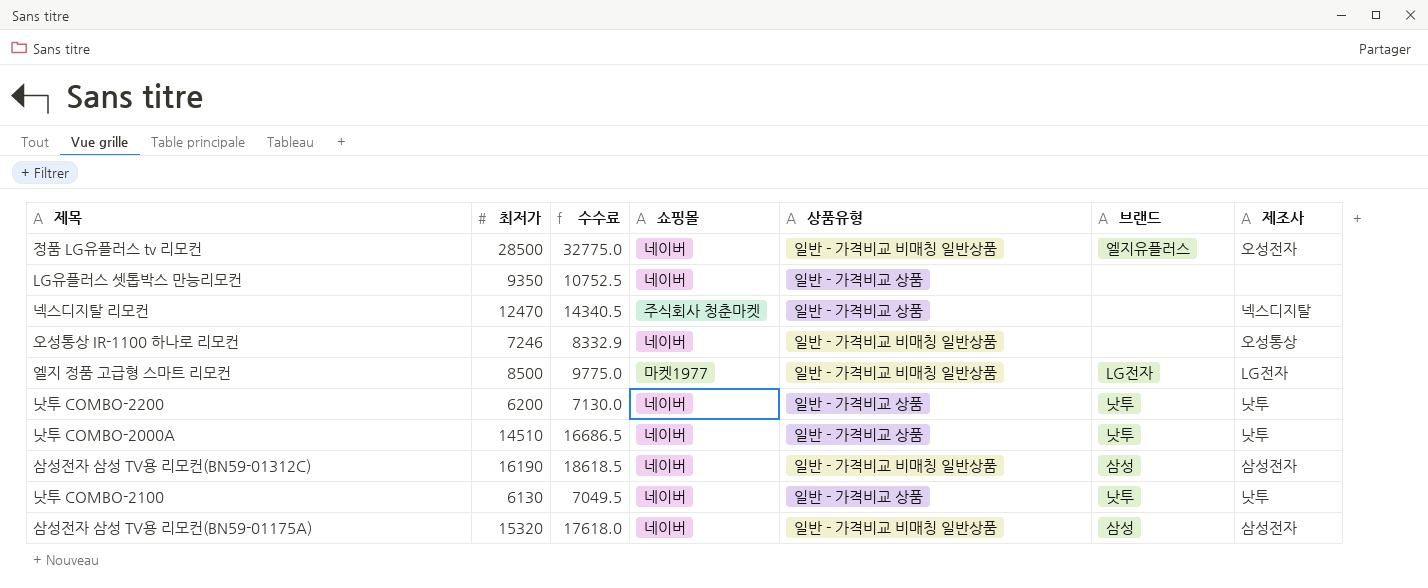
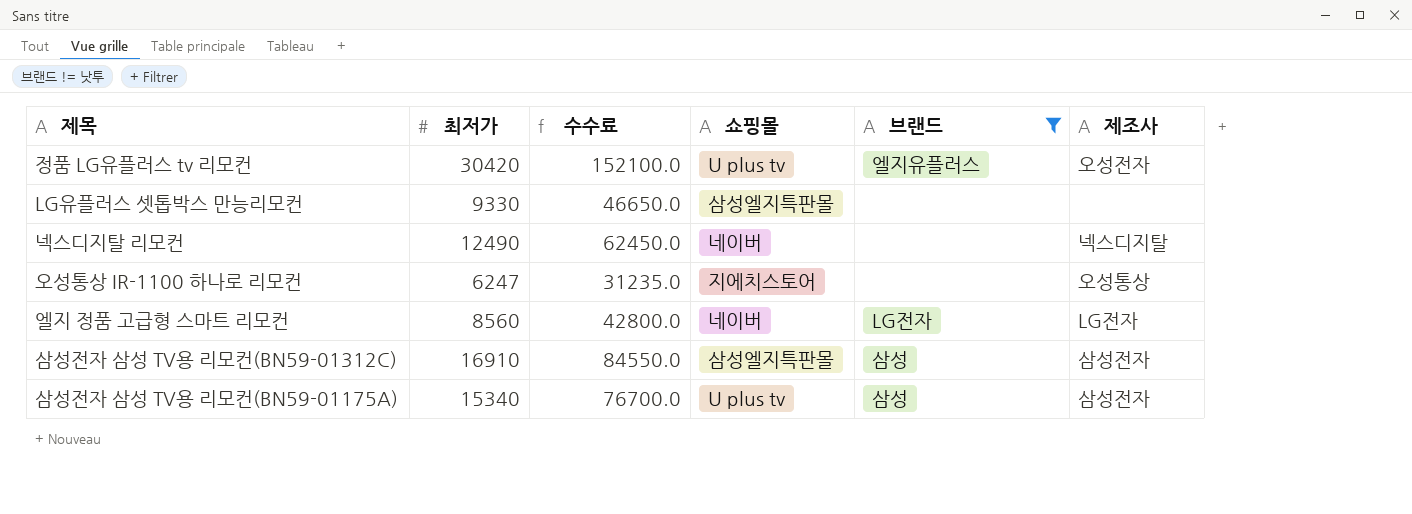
filter: none -> 브랜드 != 낫투
column 상품유형 | position: 5 -> none
column 수수료 | formula: [최저가] * 1.15 -> [최저가] * 5
정품 LG유플러스 tv 리모컨 | 최저가: 28500 -> 30420
정품 LG유플러스 tv 리모컨 | 쇼핑몰: 네이버 -> U plus tv
LG유플러스 셋톱박스 만능리모컨 | 최저가: 9350 -> 9330
LG유플러스 셋톱박스 만능리모컨 | 쇼핑몰: 네이버 -> 삼성엘지특판몰
넥스디지탈 리모컨 | 최저가: 12470 -> 12490
넥스디지탈 리모컨 | 쇼핑몰: 주식회사 청춘마켓 -> 네이버
오성통상 IR-1100 하나로 리모컨 | 최저가: 7246 -> 6247
오성통상 IR-1100 하나로 리모컨 | 쇼핑몰: 네이버 -> 지에치스토어
엘지 정품 고급형 스마트 리모컨 | 최저가: 8500 -> 8560
엘지 정품 고급형 스마트 리모컨 | 쇼핑몰: 마켓1977 -> 네이버
삼성전자 삼성 TV용 리모컨(BN59-01312C) | 최저가: 16190 -> 16910
삼성전자 삼성 TV용 리모컨(BN59-01312C) | 쇼핑몰: 네이버 -> 삼성엘지특판몰
삼성전자 삼성 TV용 리모컨(BN59-01175A) | 최저가: 15320 -> 15340
삼성전자 삼성 TV용 리모컨(BN59-01175A) | 쇼핑몰: 네이버 -> U plus tv

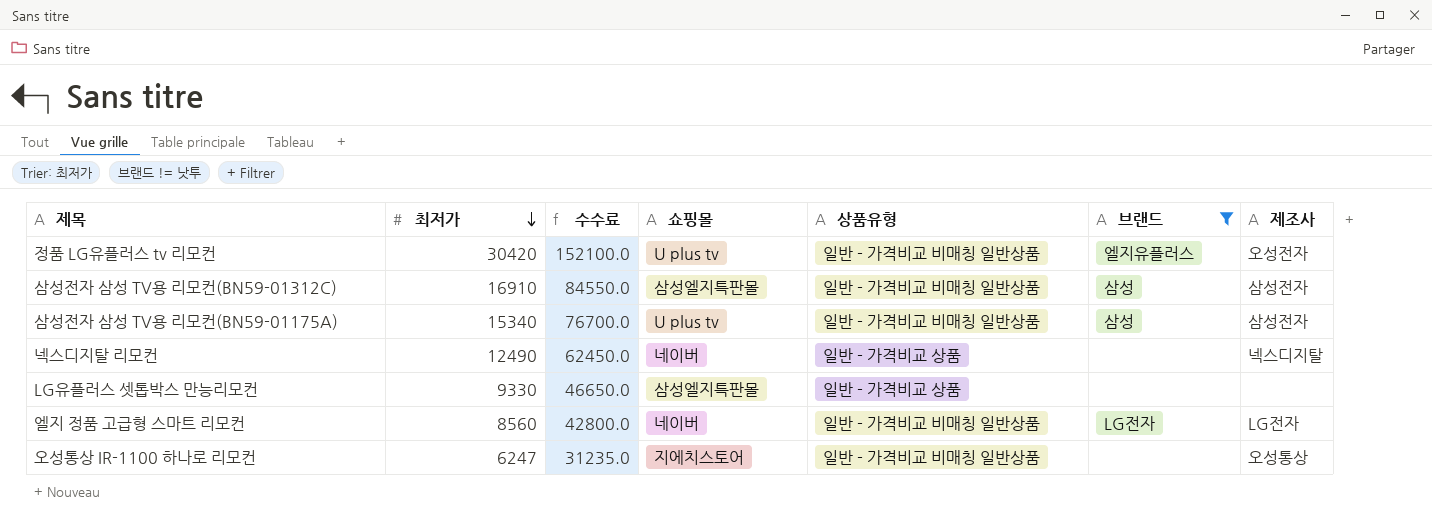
row order: none -> 최저가 descending
column 상품유형 | position: none -> 5

